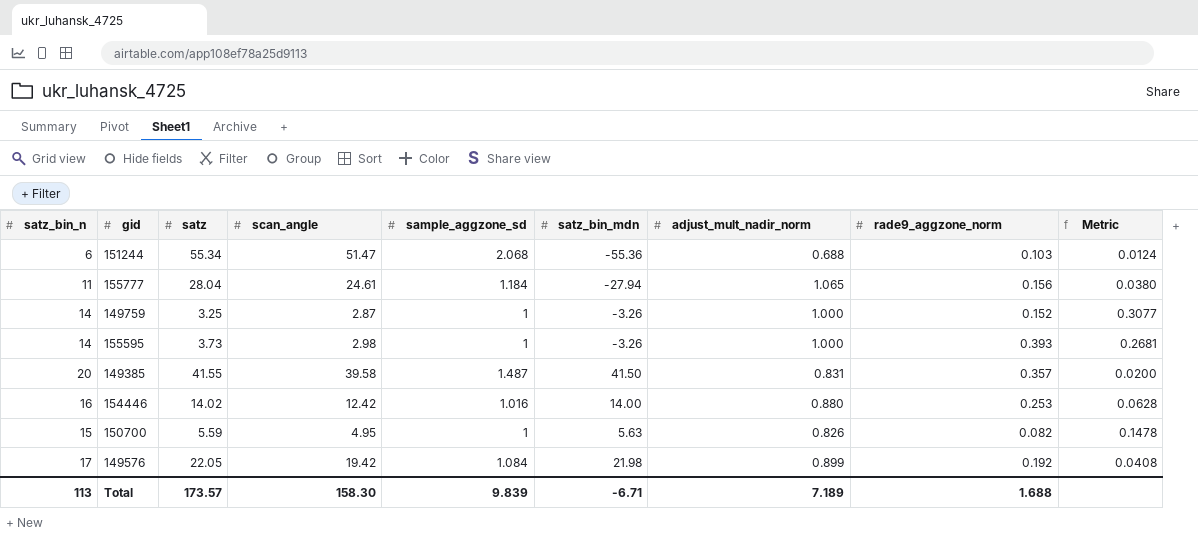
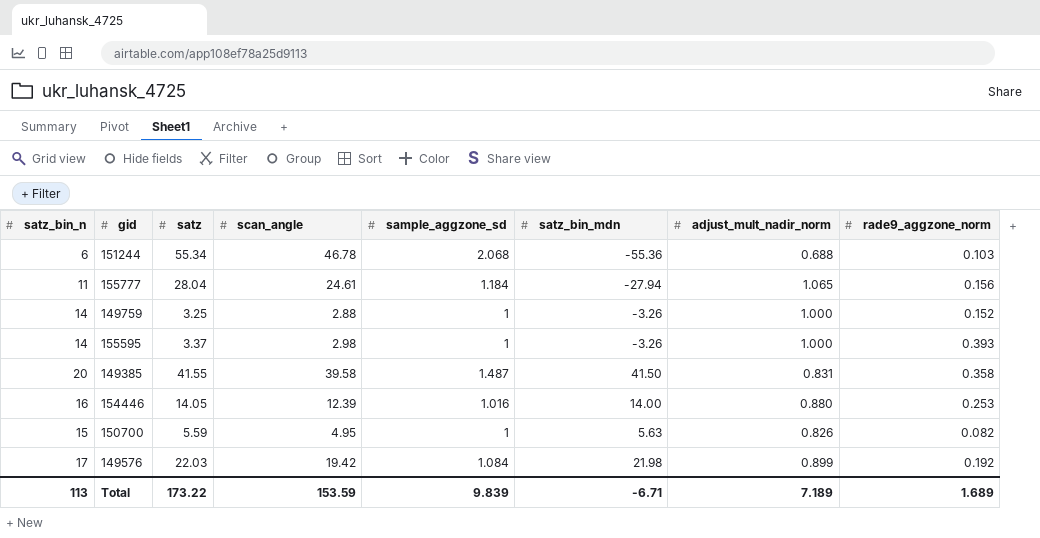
column Metric | formula: [adjust_mult_nadir_norm] / [satz] -> none
151244 | scan_angle: 51.47 -> 46.78
149759 | scan_angle: 2.87 -> 2.88
155595 | satz: 3.73 -> 3.37
149385 | rade9_aggzone_norm: 0.357 -> 0.358
154446 | satz: 14.02 -> 14.05
154446 | scan_angle: 12.42 -> 12.39
149576 | satz: 22.05 -> 22.03
Total | satz: 173.57 -> 173.22
Total | scan_angle: 158.30 -> 153.59
Total | rade9_aggzone_norm: 1.688 -> 1.689

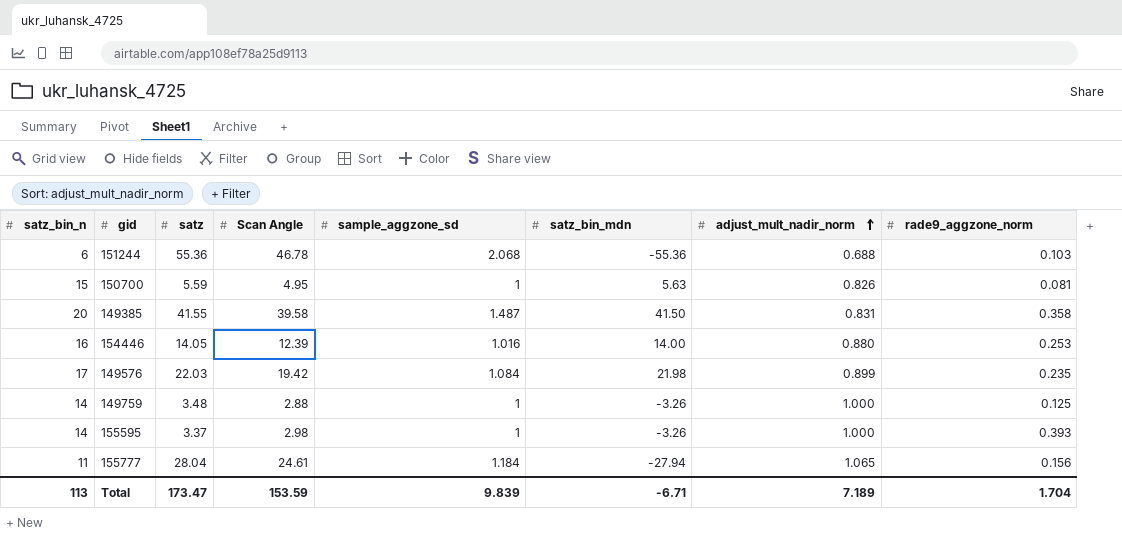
row order: none -> adjust_mult_nadir_norm ascending
column name: scan_angle -> Scan Angle
151244 | satz: 55.34 -> 55.36
150700 | rade9_aggzone_norm: 0.082 -> 0.081
149576 | rade9_aggzone_norm: 0.192 -> 0.235
149759 | satz: 3.25 -> 3.48
149759 | rade9_aggzone_norm: 0.152 -> 0.125
Total | satz: 173.22 -> 173.47
Total | rade9_aggzone_norm: 1.689 -> 1.704

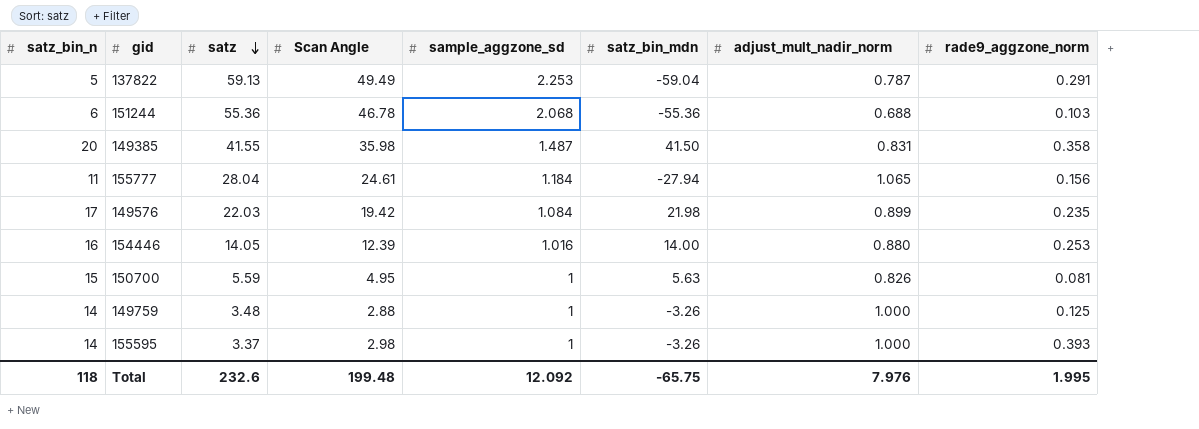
row order: adjust_mult_nadir_norm ascending -> satz descending
row 137822: none -> 5 | 59.13 | 49.49 | 2.253 | -59.04 | 0.787 | 0.291
149385 | Scan Angle: 39.58 -> 35.98
Total | satz_bin_n: 113 -> 118
Total | satz: 173.47 -> 232.6
Total | Scan Angle: 153.59 -> 199.48
Total | sample_aggzone_sd: 9.839 -> 12.092
Total | satz_bin_mdn: -6.71 -> -65.75
Total | adjust_mult_nadir_norm: 7.189 -> 7.976
Total | rade9_aggzone_norm: 1.704 -> 1.995

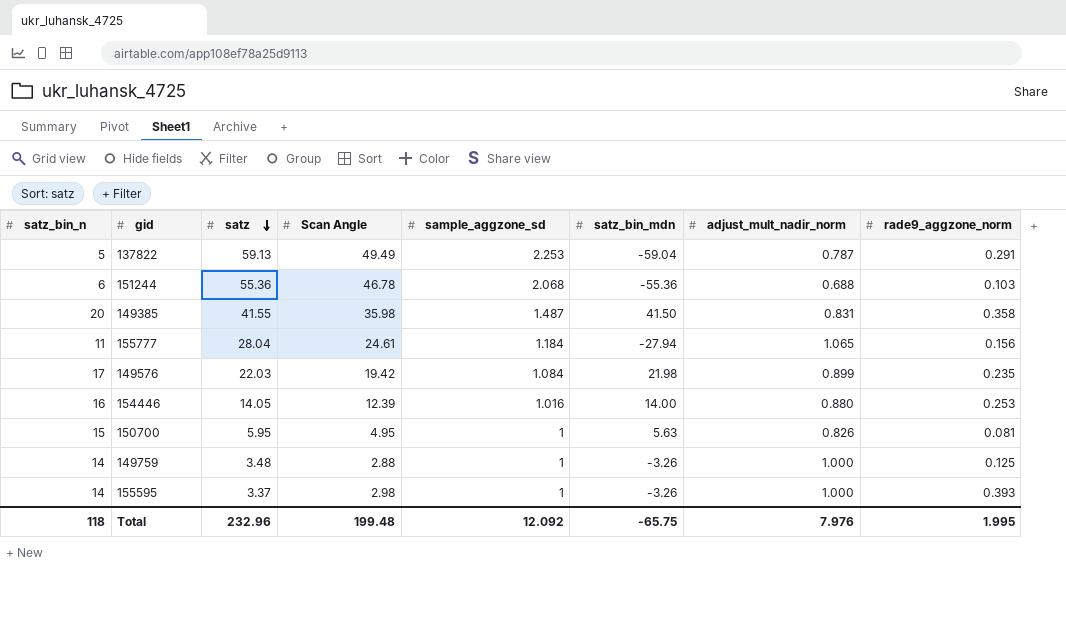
150700 | satz: 5.59 -> 5.95
Total | satz: 232.6 -> 232.96

